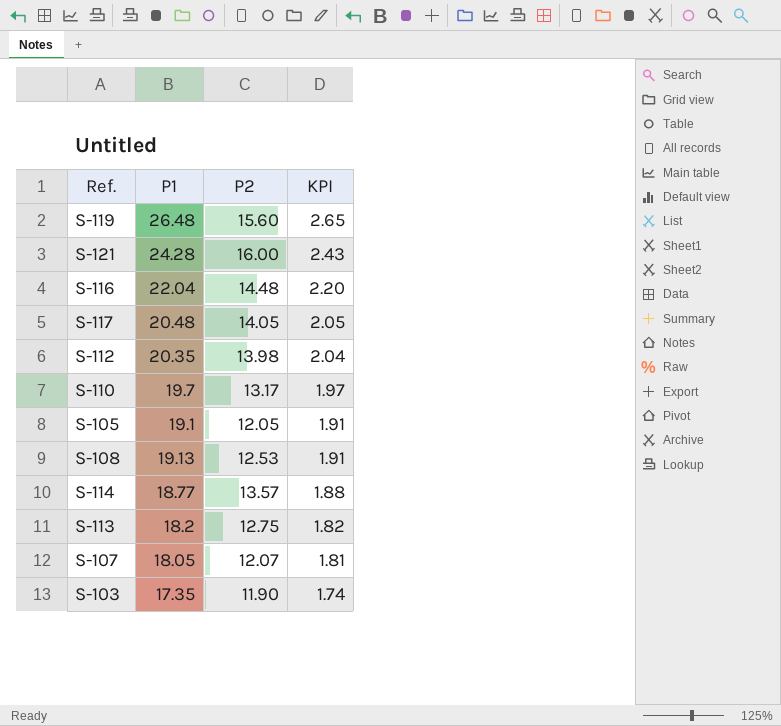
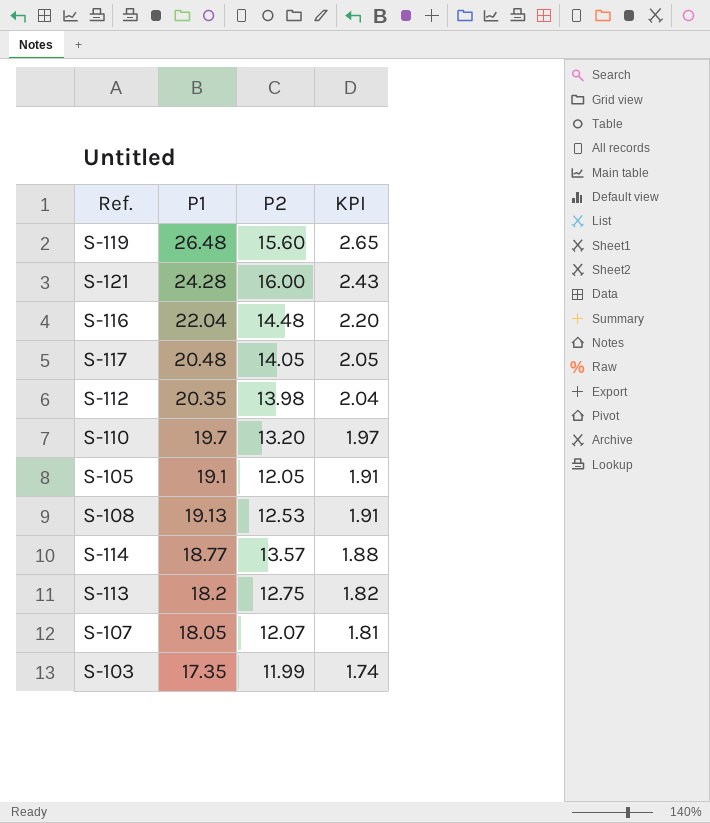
S-110 | P2: 13.17 -> 13.20
S-103 | P2: 11.90 -> 11.99

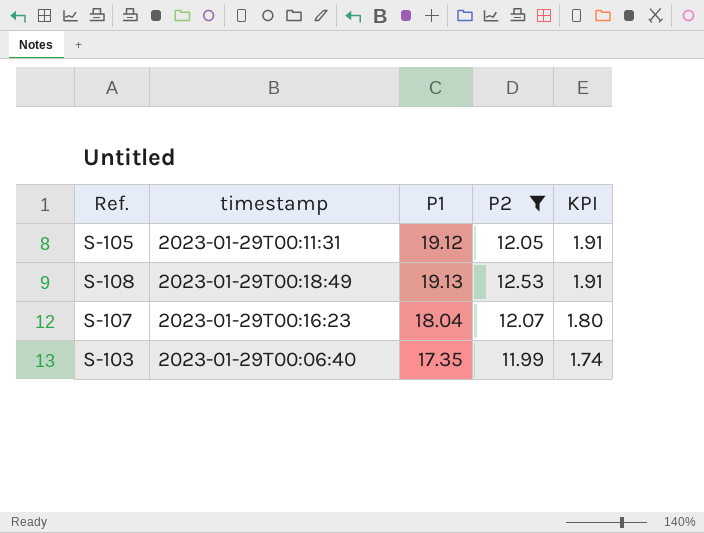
filter: none -> P2 <= 12.53
column timestamp | position: none -> 2
S-105 | P1: 19.1 -> 19.12
S-107 | P1: 18.05 -> 18.04
S-107 | KPI: 1.81 -> 1.80

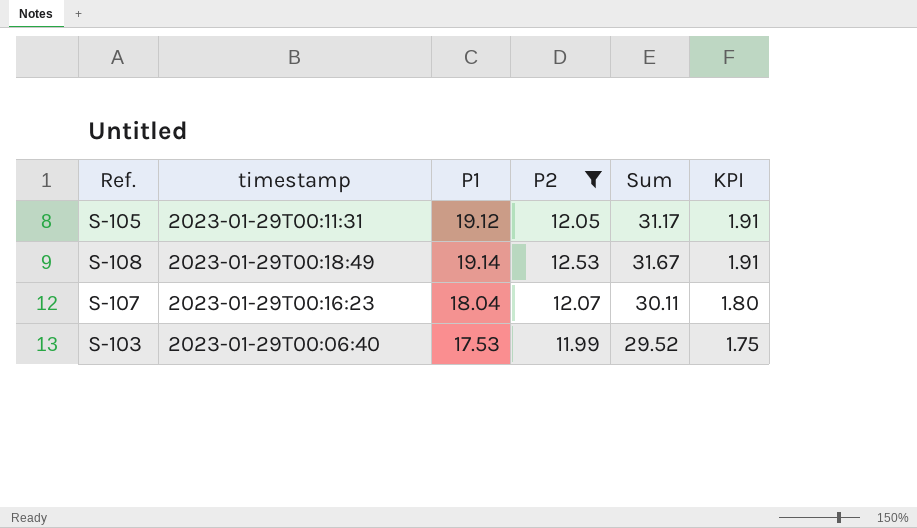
column Sum | formula: none -> [P1] + [P2]
S-108 | P1: 19.13 -> 19.14
S-103 | P1: 17.35 -> 17.53
S-103 | KPI: 1.74 -> 1.75

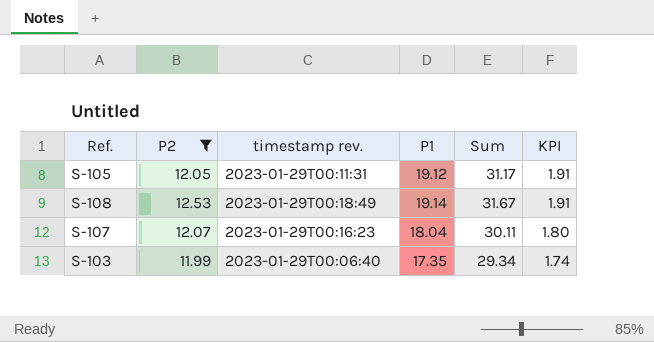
column P2 | position: 4 -> 2
column name: timestamp -> timestamp rev.
S-103 | P1: 17.53 -> 17.35
S-103 | Sum: 29.52 -> 29.34
S-103 | KPI: 1.75 -> 1.74

